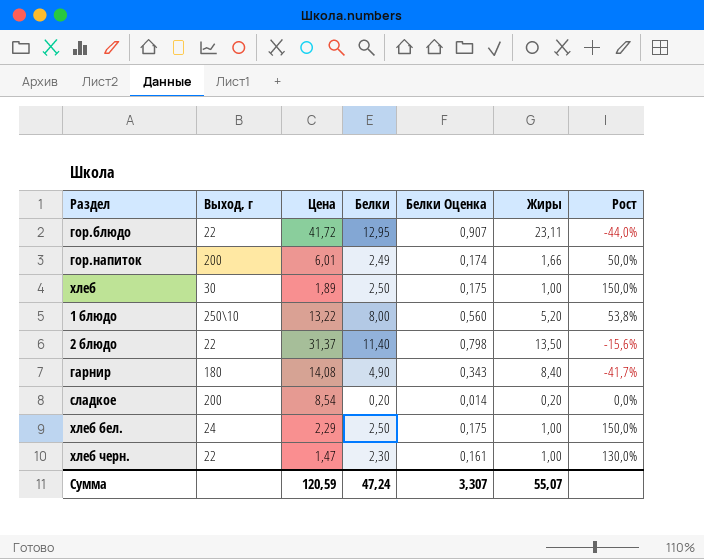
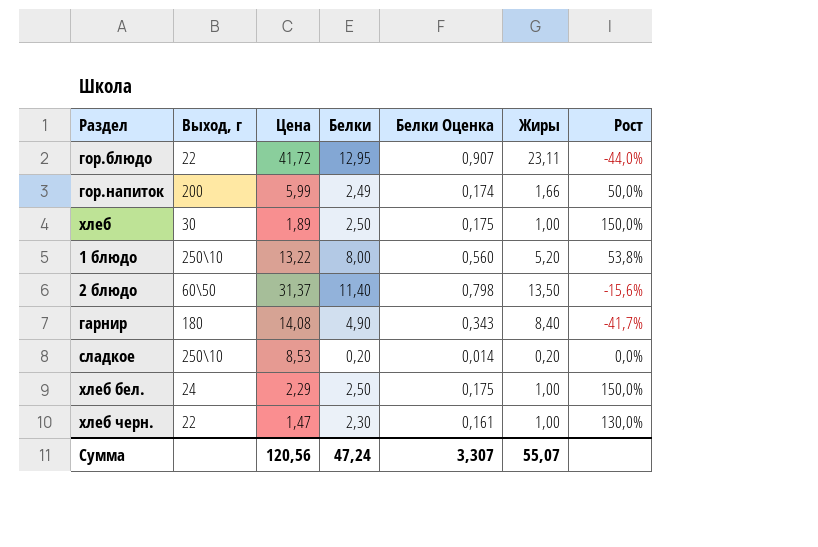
гор.напиток | Цена: 6,01 -> 5,99
2 блюдо | Выход, г: 22 -> 60\50
сладкое | Выход, г: 200 -> 250\10
сладкое | Цена: 8,54 -> 8,53
Сумма | Цена: 120,59 -> 120,56

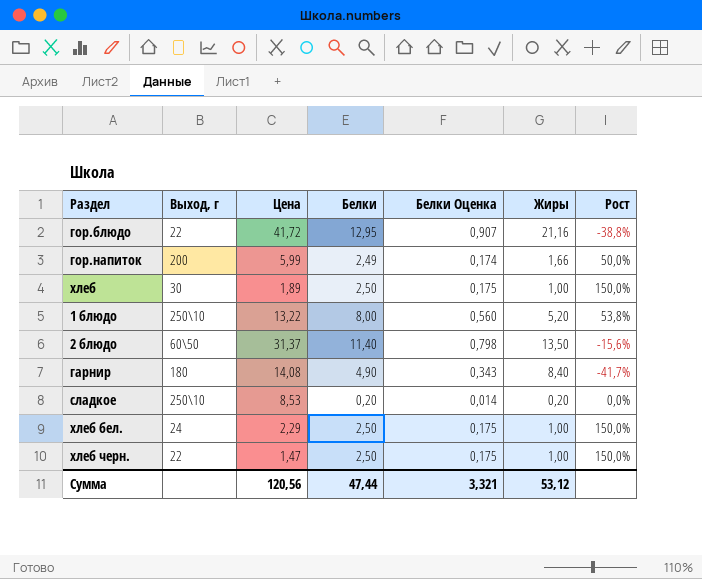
гор.блюдо | Жиры: 23,11 -> 21,16
гор.блюдо | Рост: -44,0% -> -38,8%
хлеб черн. | Белки: 2,30 -> 2,50
хлеб черн. | Белки Оценка: 0,161 -> 0,175
хлеб черн. | Рост: 130,0% -> 150,0%
Сумма | Белки: 47,24 -> 47,44
Сумма | Белки Оценка: 3,307 -> 3,321
Сумма | Жиры: 55,07 -> 53,12

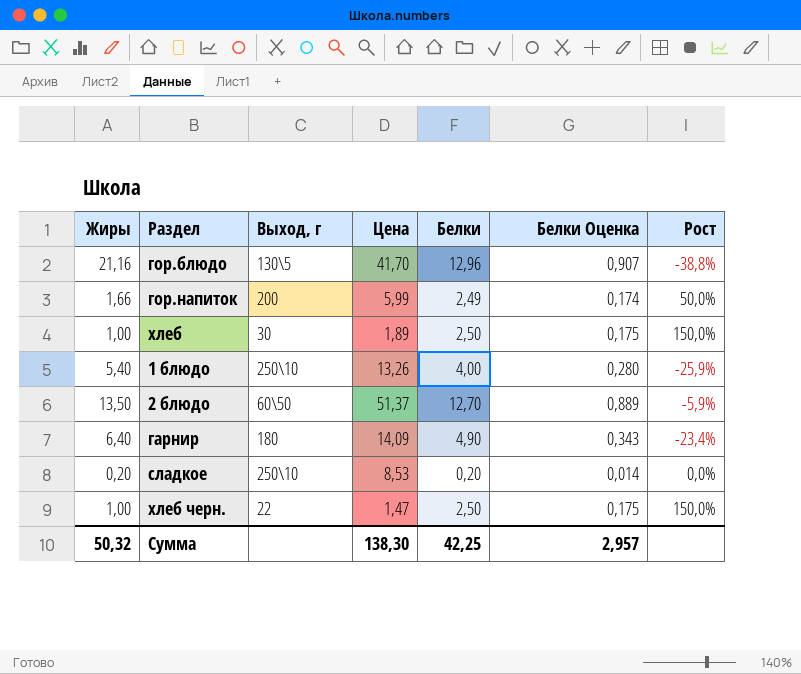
column Жиры | position: 6 -> 1
row хлеб бел.: 24 | 2,29 | 2,50 | 0,175 | 1,00 | 150,0% -> none
гор.блюдо | Выход, г: 22 -> 130\5
гор.блюдо | Цена: 41,72 -> 41,70
гор.блюдо | Белки: 12,95 -> 12,96
1 блюдо | Жиры: 5,20 -> 5,40
1 блюдо | Цена: 13,22 -> 13,26
1 блюдо | Белки: 8,00 -> 4,00
1 блюдо | Белки Оценка: 0,560 -> 0,280
1 блюдо | Рост: 53,8% -> -25,9%
2 блюдо | Цена: 31,37 -> 51,37
2 блюдо | Белки: 11,40 -> 12,70
2 блюдо | Белки Оценка: 0,798 -> 0,889
2 блюдо | Рост: -15,6% -> -5,9%
гарнир | Жиры: 8,40 -> 6,40
гарнир | Цена: 14,08 -> 14,09
гарнир | Рост: -41,7% -> -23,4%
Сумма | Жиры: 53,12 -> 50,32
Сумма | Цена: 120,56 -> 138,30
Сумма | Белки: 47,44 -> 42,25
Сумма | Белки Оценка: 3,321 -> 2,957

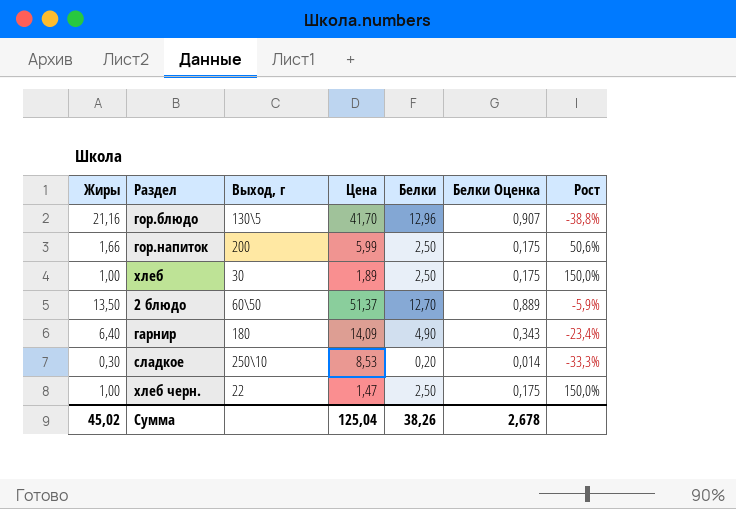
row 1 блюдо: 5,40 | 250\10 | 13,26 | 4,00 | 0,280 | -25,9% -> none
гор.напиток | Белки: 2,49 -> 2,50
гор.напиток | Белки Оценка: 0,174 -> 0,175
гор.напиток | Рост: 50,0% -> 50,6%
сладкое | Жиры: 0,20 -> 0,30
сладкое | Рост: 0,0% -> -33,3%
Сумма | Жиры: 50,32 -> 45,02
Сумма | Цена: 138,30 -> 125,04
Сумма | Белки: 42,25 -> 38,26
Сумма | Белки Оценка: 2,957 -> 2,678

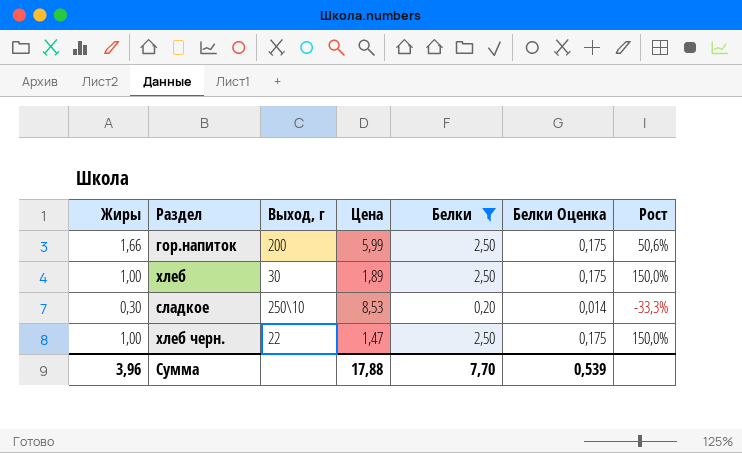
filter: none -> Белки <= 2,50
Сумма | Жиры: 45,02 -> 3,96
Сумма | Цена: 125,04 -> 17,88
Сумма | Белки: 38,26 -> 7,70
Сумма | Белки Оценка: 2,678 -> 0,539

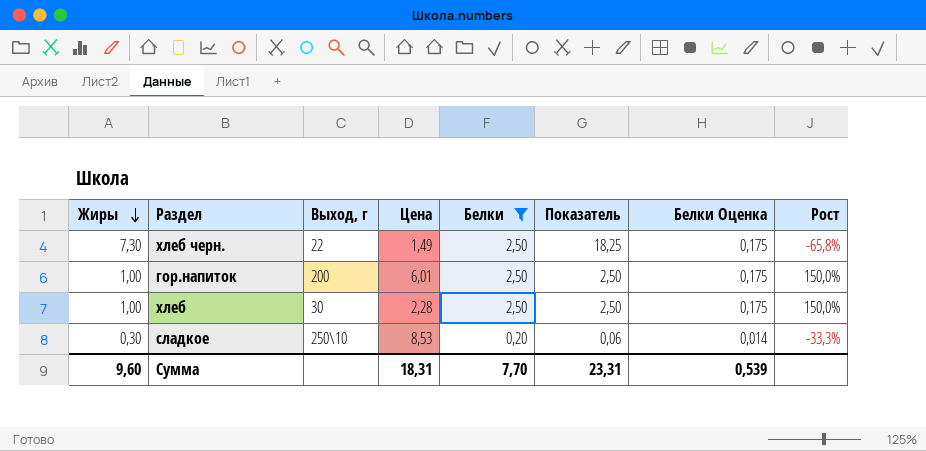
row order: none -> Жиры descending
column Показатель | formula: none -> [Жиры] * [Белки]
хлеб черн. | Жиры: 1,00 -> 7,30
хлеб черн. | Цена: 1,47 -> 1,49
хлеб черн. | Рост: 150,0% -> -65,8%
гор.напиток | Жиры: 1,66 -> 1,00
гор.напиток | Цена: 5,99 -> 6,01
гор.напиток | Рост: 50,6% -> 150,0%
хлеб | Цена: 1,89 -> 2,28
Сумма | Жиры: 3,96 -> 9,60
Сумма | Цена: 17,88 -> 18,31

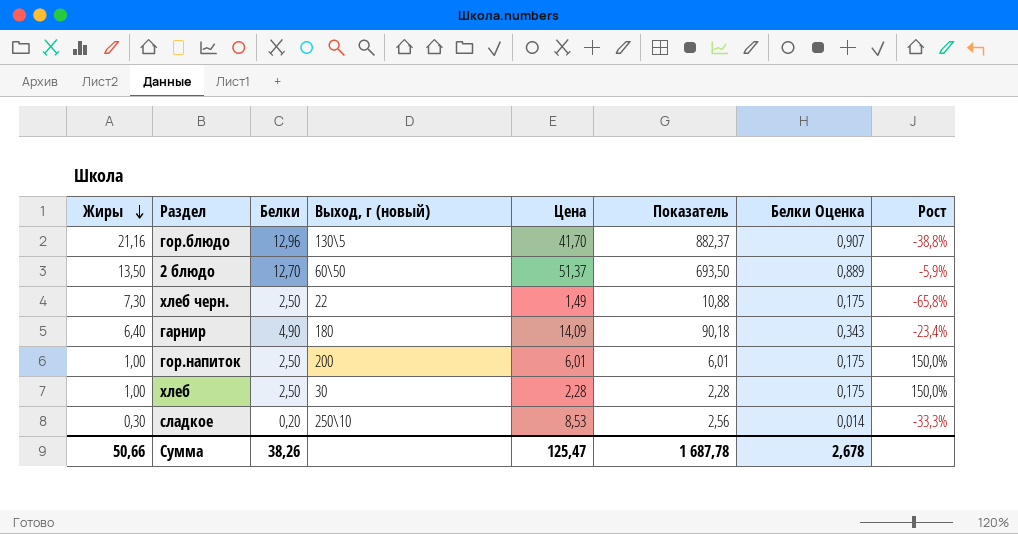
filter: Белки <= 2,50 -> none
column Белки | position: 5 -> 3
column name: Выход, г -> Выход, г (новый)
column Показатель | formula: [Жиры] * [Белки] -> [Жиры] * [Цена]
Сумма | Жиры: 9,60 -> 50,66
Сумма | Белки: 7,70 -> 38,26
Сумма | Цена: 18,31 -> 125,47
Сумма | Показатель: 23,31 -> 1 687,78
Сумма | Белки Оценка: 0,539 -> 2,678

